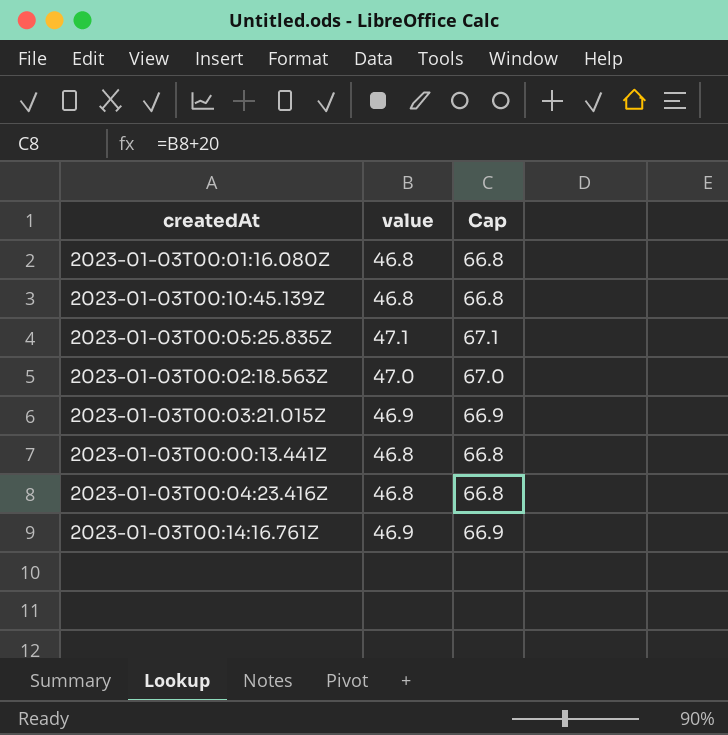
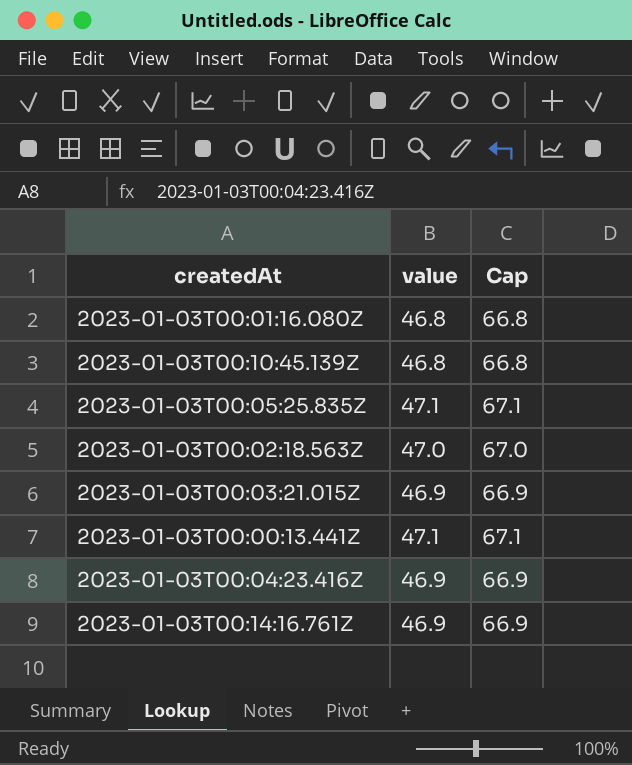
2023-01-03T00:00:13.441Z | value: 46.8 -> 47.1
2023-01-03T00:00:13.441Z | Cap: 66.8 -> 67.1
2023-01-03T00:04:23.416Z | value: 46.8 -> 46.9
2023-01-03T00:04:23.416Z | Cap: 66.8 -> 66.9

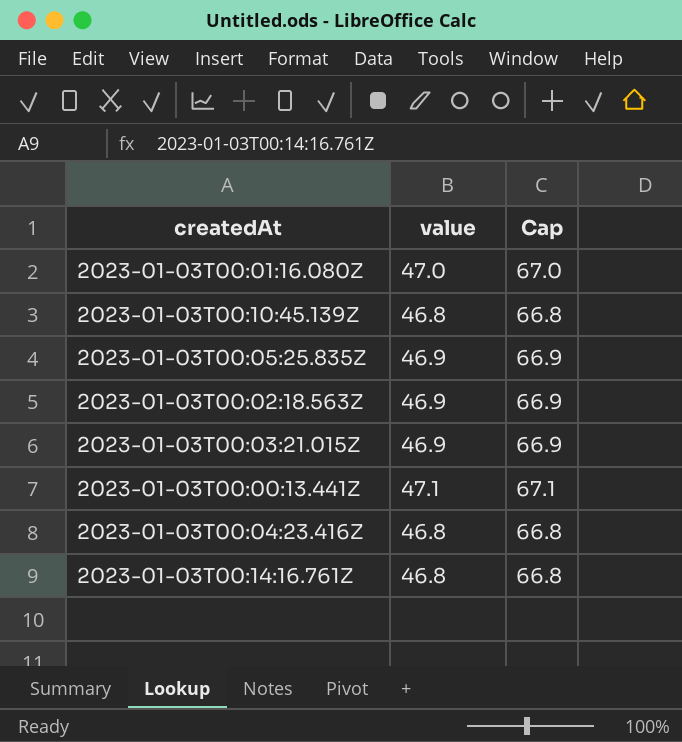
2023-01-03T00:01:16.080Z | value: 46.8 -> 47.0
2023-01-03T00:01:16.080Z | Cap: 66.8 -> 67.0
2023-01-03T00:05:25.835Z | value: 47.1 -> 46.9
2023-01-03T00:05:25.835Z | Cap: 67.1 -> 66.9
2023-01-03T00:02:18.563Z | value: 47.0 -> 46.9
2023-01-03T00:02:18.563Z | Cap: 67.0 -> 66.9
2023-01-03T00:04:23.416Z | value: 46.9 -> 46.8
2023-01-03T00:04:23.416Z | Cap: 66.9 -> 66.8
2023-01-03T00:14:16.761Z | value: 46.9 -> 46.8
2023-01-03T00:14:16.761Z | Cap: 66.9 -> 66.8

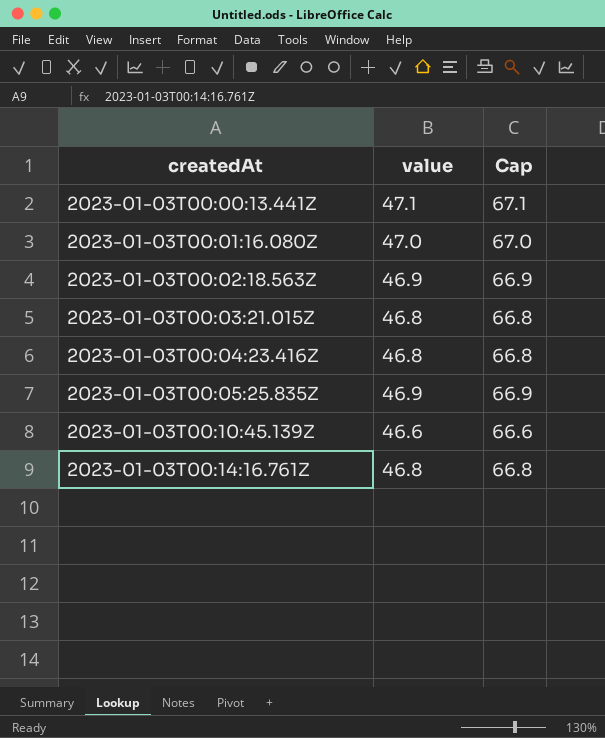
row order: none -> createdAt ascending
2023-01-03T00:03:21.015Z | value: 46.9 -> 46.8
2023-01-03T00:03:21.015Z | Cap: 66.9 -> 66.8
2023-01-03T00:10:45.139Z | value: 46.8 -> 46.6
2023-01-03T00:10:45.139Z | Cap: 66.8 -> 66.6

